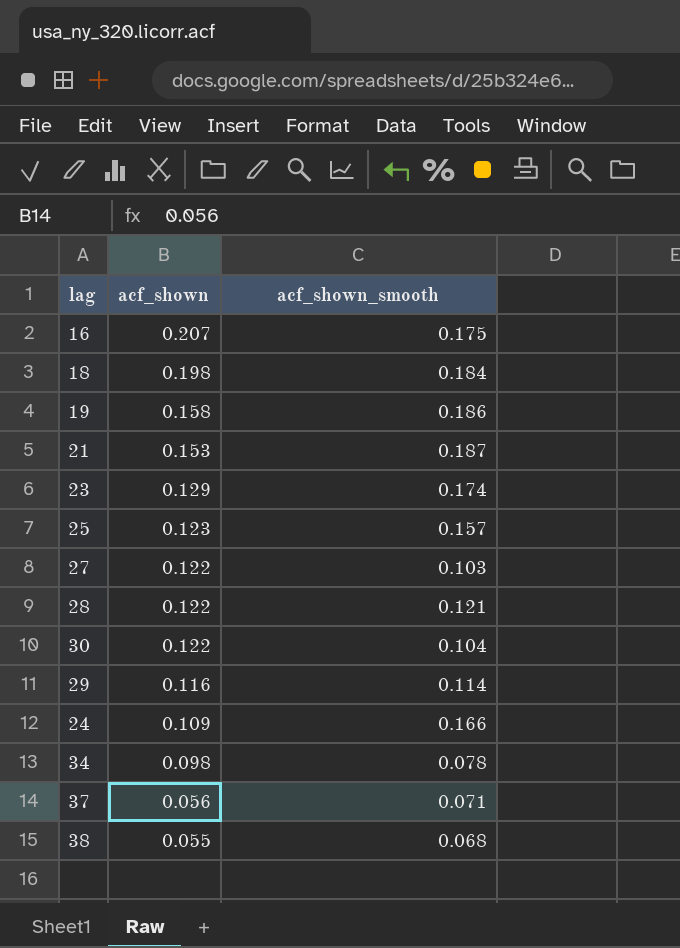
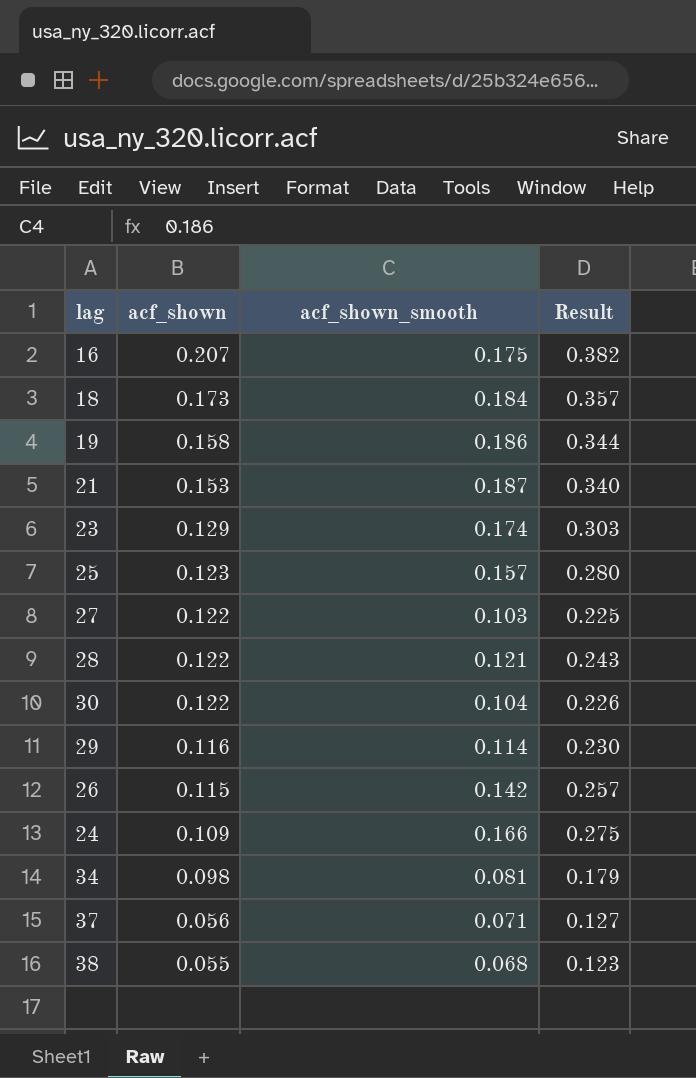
column Result | formula: none -> [acf_shown] + [acf_shown_smooth]
18 | acf_shown: 0.198 -> 0.173
row 26: none -> 0.115 | 0.142 | 0.257
34 | acf_shown_smooth: 0.078 -> 0.081

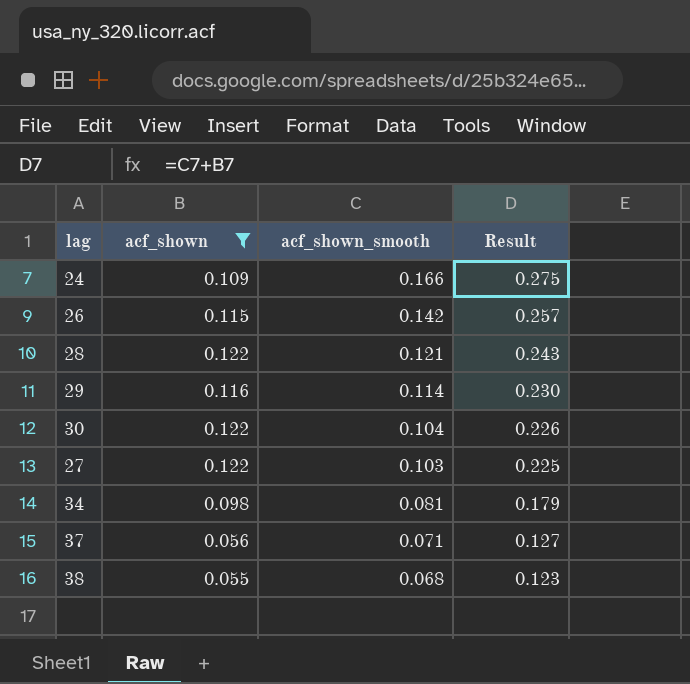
filter: none -> acf_shown <= 0.122
row order: acf_shown descending -> acf_shown_smooth descending

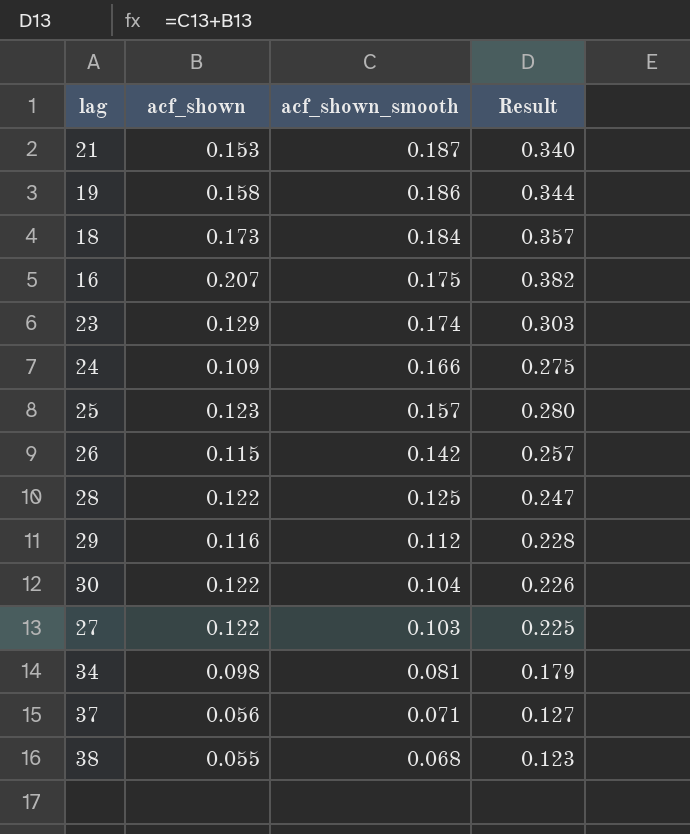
filter: acf_shown <= 0.122 -> none
28 | acf_shown_smooth: 0.121 -> 0.125
28 | Result: 0.243 -> 0.247
29 | acf_shown_smooth: 0.114 -> 0.112
29 | Result: 0.230 -> 0.228

